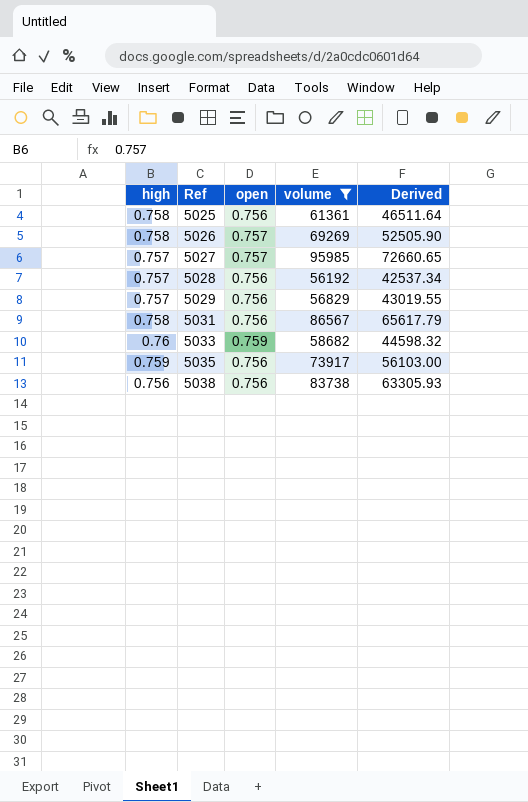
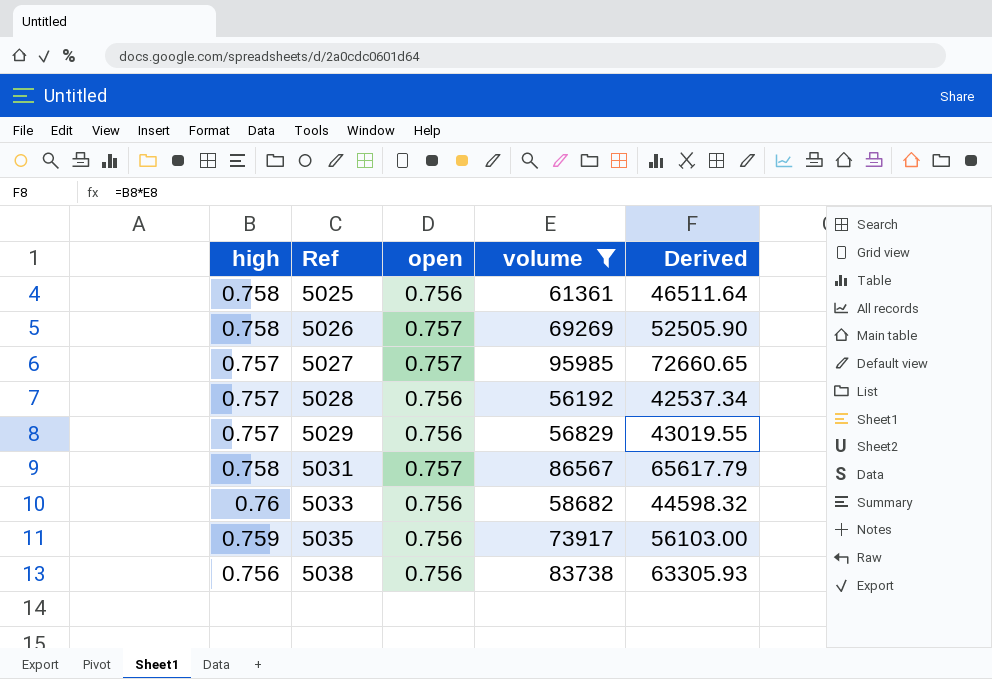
5031 | open: 0.756 -> 0.757
5033 | open: 0.759 -> 0.756

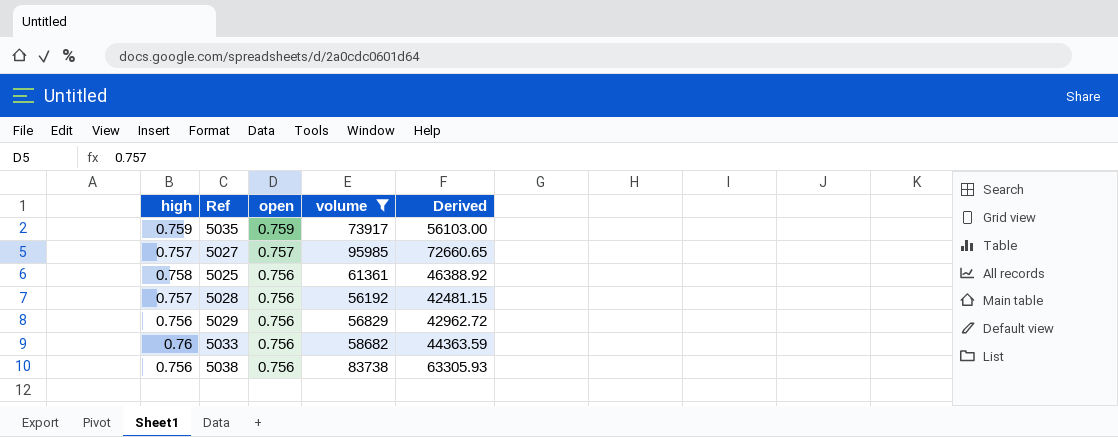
row order: Ref ascending -> open descending
column Derived | formula: [high] * [volume] -> [open] * [volume]
row 5026: 0.758 | 0.757 | 69269 | 52505.90 -> none
row 5031: 0.758 | 0.757 | 86567 | 65617.79 -> none
5035 | open: 0.756 -> 0.759
5029 | high: 0.757 -> 0.756

